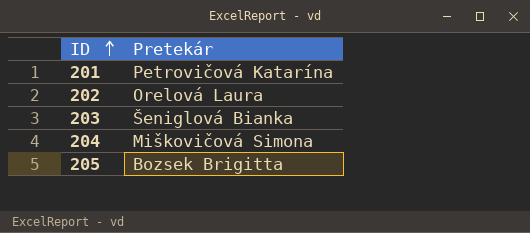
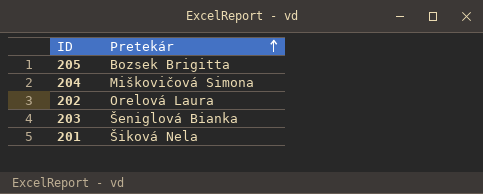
row order: ID ascending -> Pretekár ascending
201 | Pretekár: Petrovičová Katarína -> Šiková Nela

